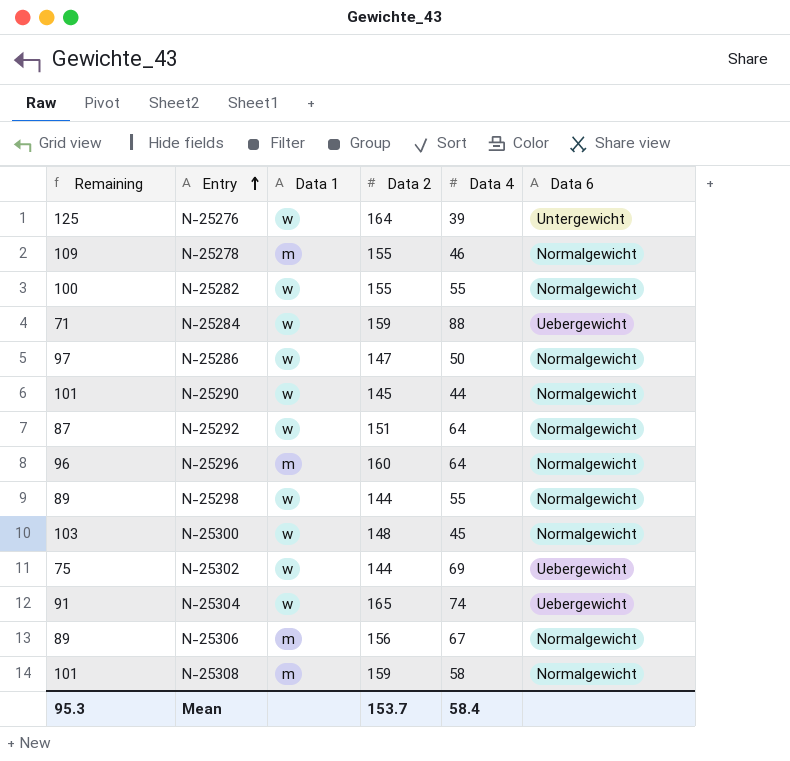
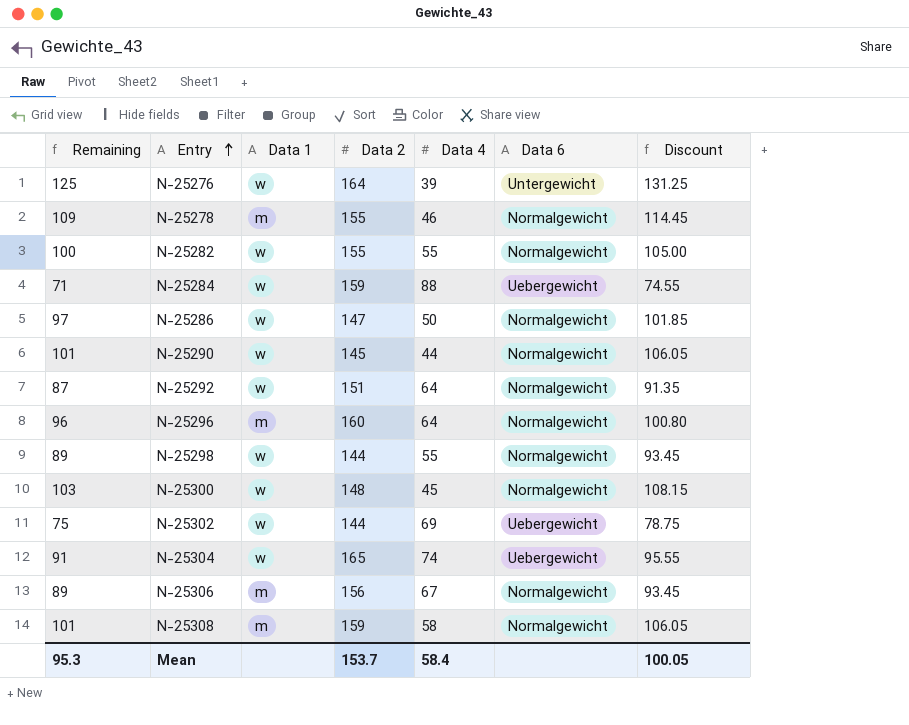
column Discount | formula: none -> [Remaining] * 1.05

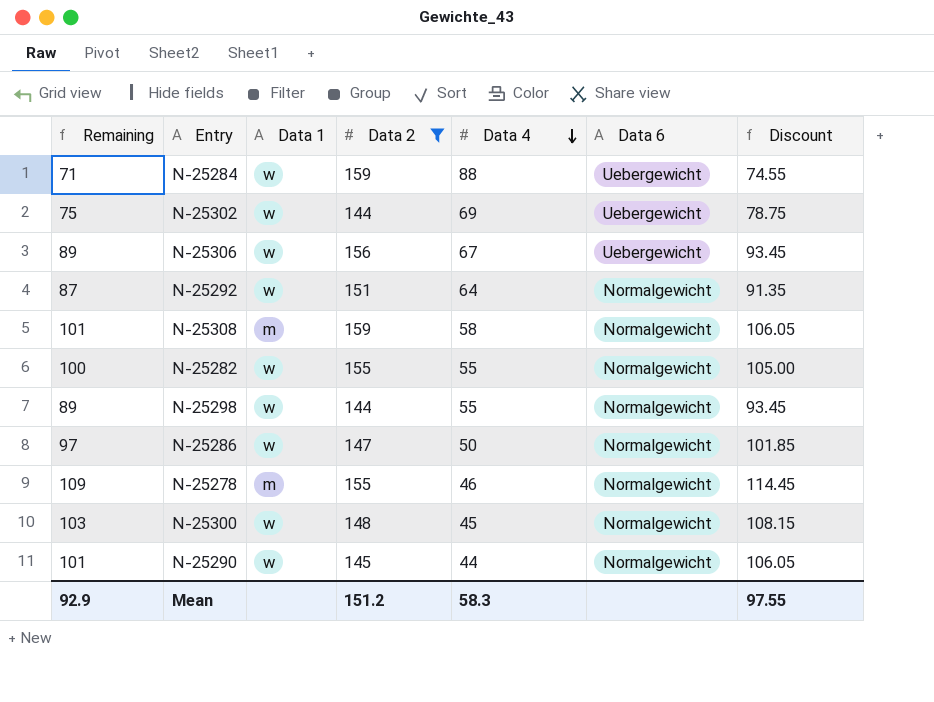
filter: none -> Data 2 <= 159
row order: Entry ascending -> Data 4 descending
N-25306 | Data 1: m -> w
N-25306 | Data 6: Normalgewicht -> Uebergewicht
Mean | Remaining: 95.3 -> 92.9
Mean | Data 2: 153.7 -> 151.2
Mean | Data 4: 58.4 -> 58.3
Mean | Discount: 100.05 -> 97.55

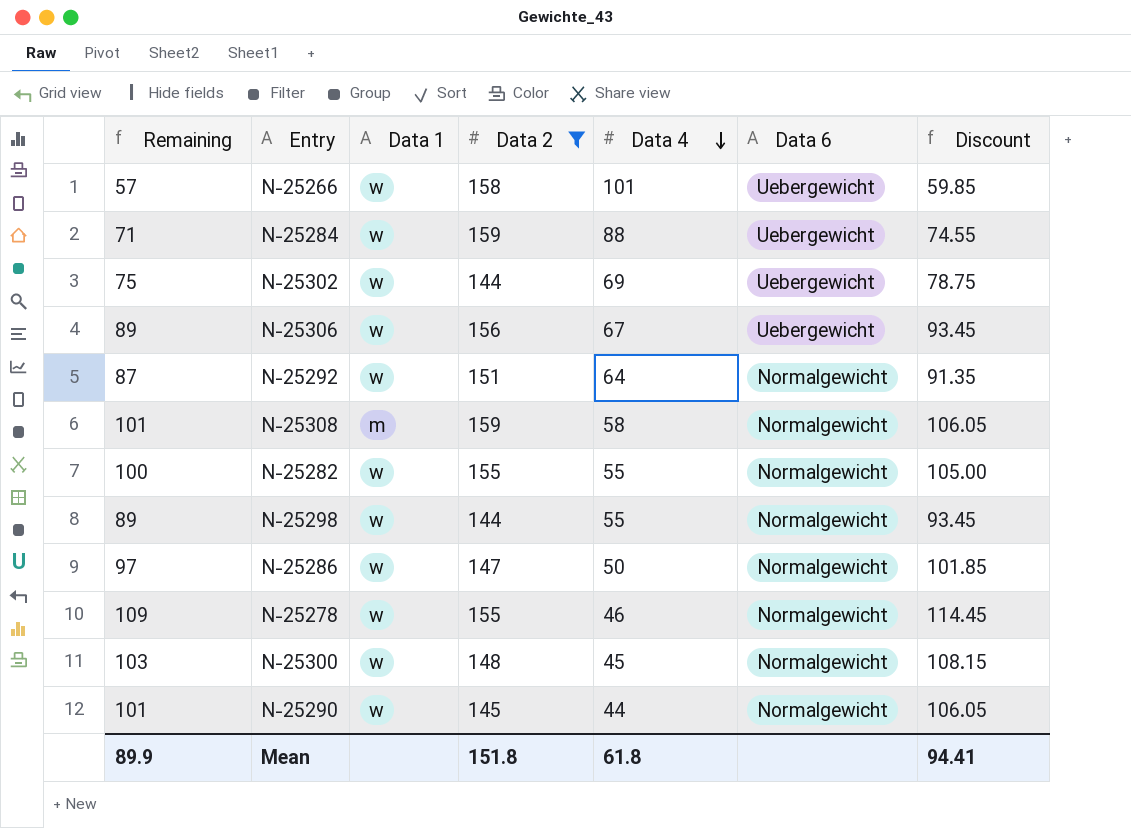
row N-25266: none -> 57 | w | 158 | 101 | Uebergewicht | 59.85
N-25278 | Data 1: m -> w
Mean | Remaining: 92.9 -> 89.9
Mean | Data 2: 151.2 -> 151.8
Mean | Data 4: 58.3 -> 61.8
Mean | Discount: 97.55 -> 94.41

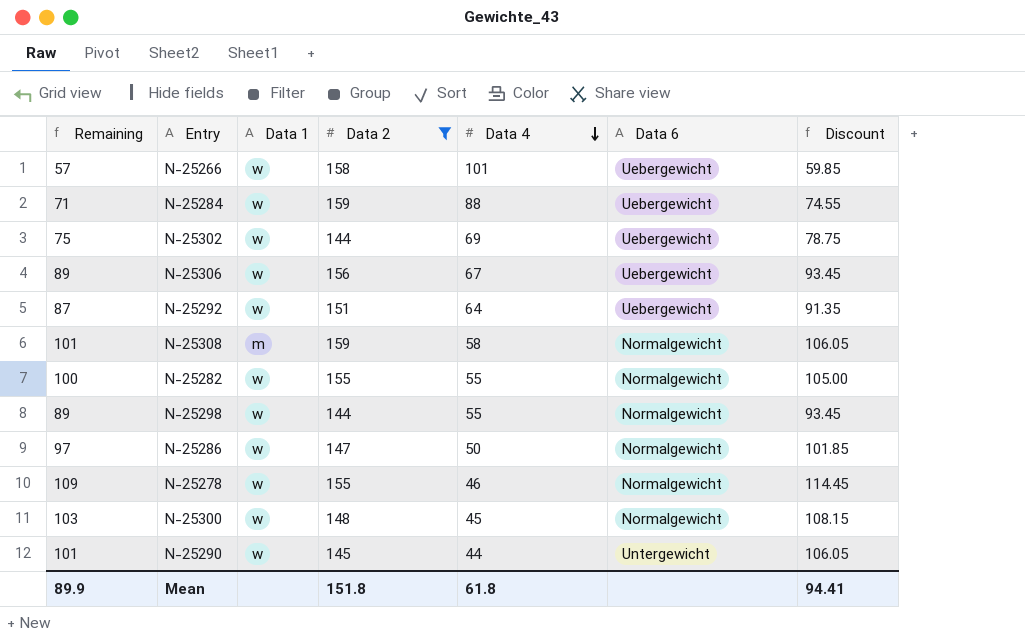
N-25292 | Data 6: Normalgewicht -> Uebergewicht
N-25290 | Data 6: Normalgewicht -> Untergewicht

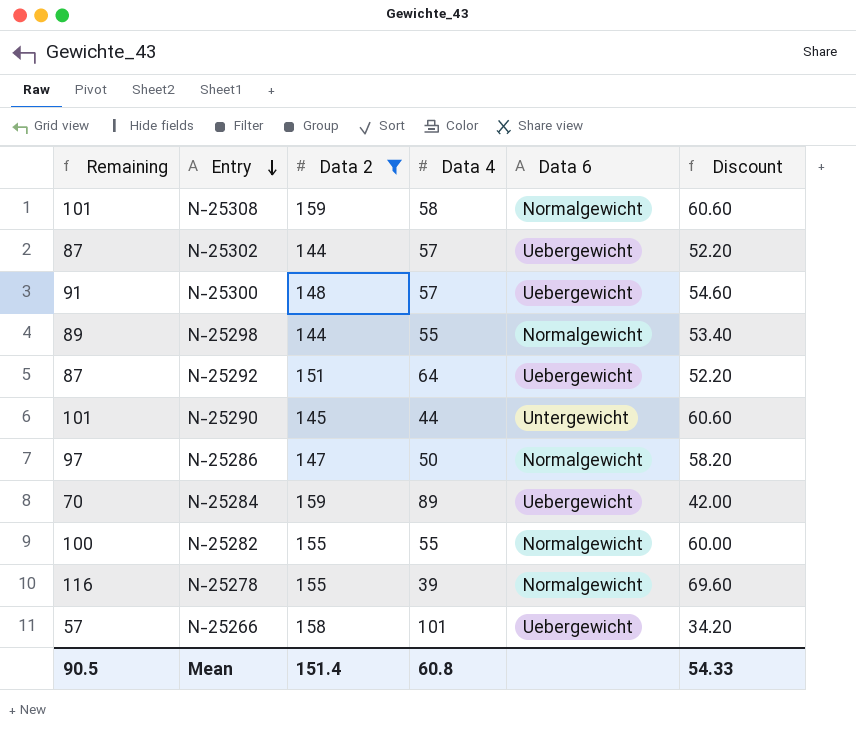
row order: Data 4 descending -> Entry descending
column Data 1 | position: 3 -> none
column Discount | formula: [Remaining] * 1.05 -> [Remaining] * 0.6
row N-25306: 89 | w | 156 | 67 | Uebergewicht | 93.45 -> none
N-25302 | Remaining: 75 -> 87
N-25302 | Data 4: 69 -> 57
N-25300 | Remaining: 103 -> 91
N-25300 | Data 4: 45 -> 57
N-25300 | Data 6: Normalgewicht -> Uebergewicht
N-25284 | Remaining: 71 -> 70
N-25284 | Data 4: 88 -> 89
N-25278 | Remaining: 109 -> 116
N-25278 | Data 4: 46 -> 39
Mean | Remaining: 89.9 -> 90.5
Mean | Data 2: 151.8 -> 151.4
Mean | Data 4: 61.8 -> 60.8
Mean | Discount: 94.41 -> 54.33

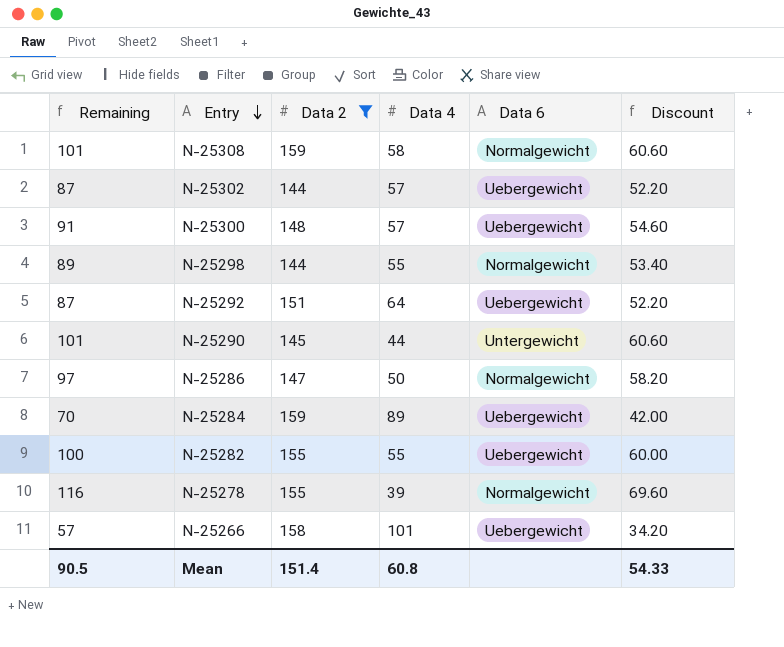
N-25282 | Data 6: Normalgewicht -> Uebergewicht

